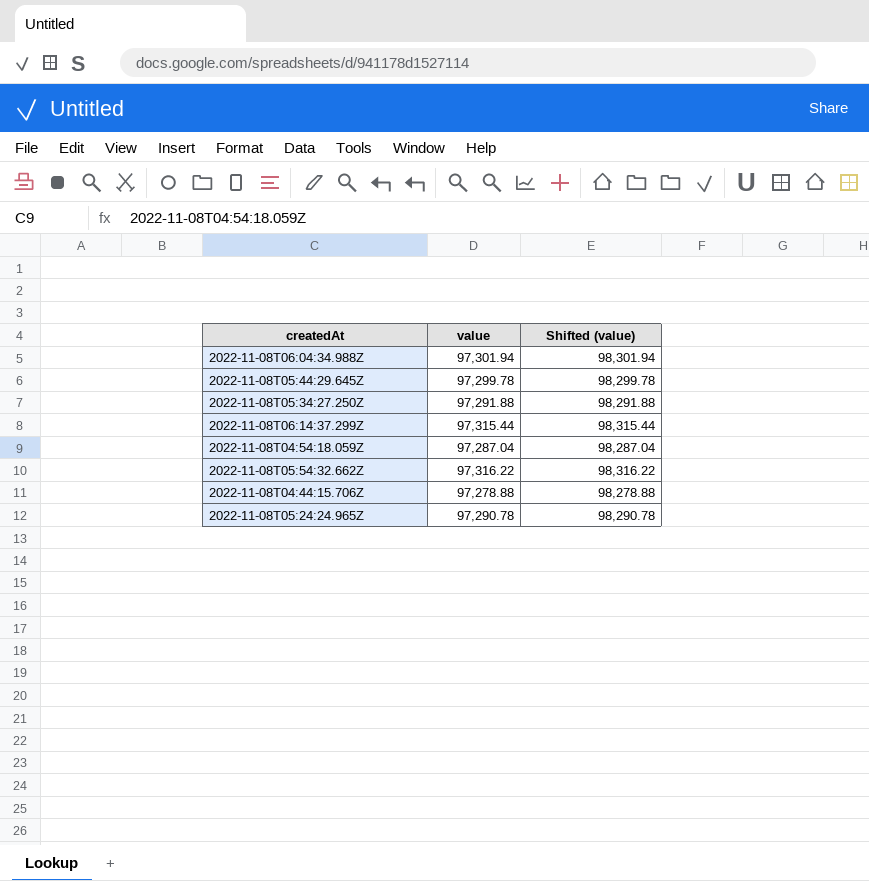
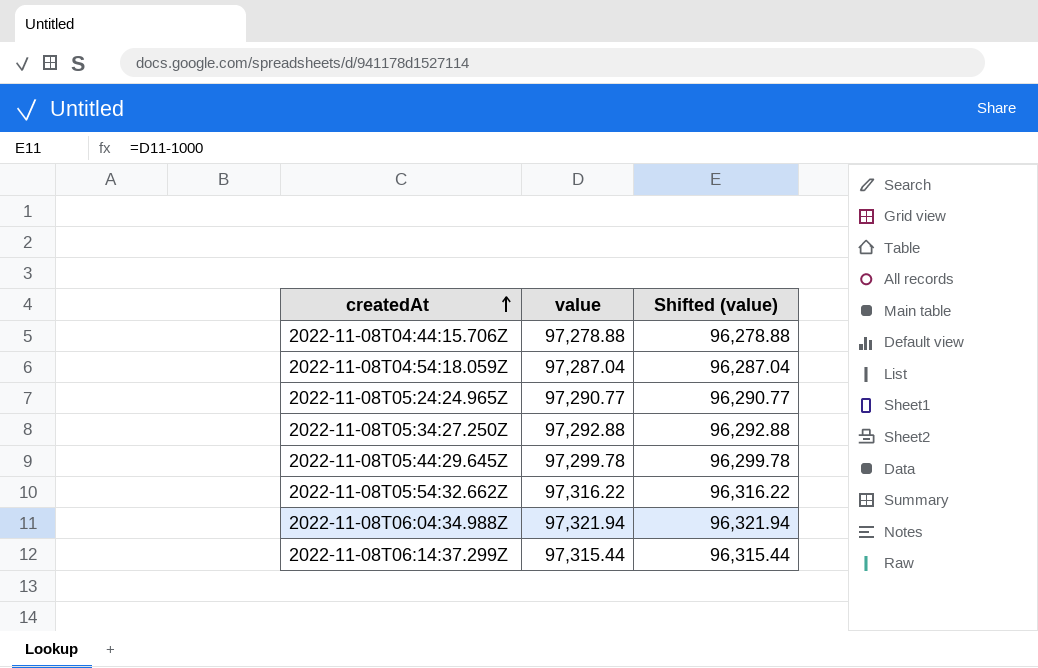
row order: none -> createdAt ascending
column Shifted (value) | formula: [value] + 1000 -> [value] - 1000
2022-11-08T05:24:24.965Z | value: 97,290.78 -> 97,290.77
2022-11-08T05:34:27.250Z | value: 97,291.88 -> 97,292.88
2022-11-08T06:04:34.988Z | value: 97,301.94 -> 97,321.94

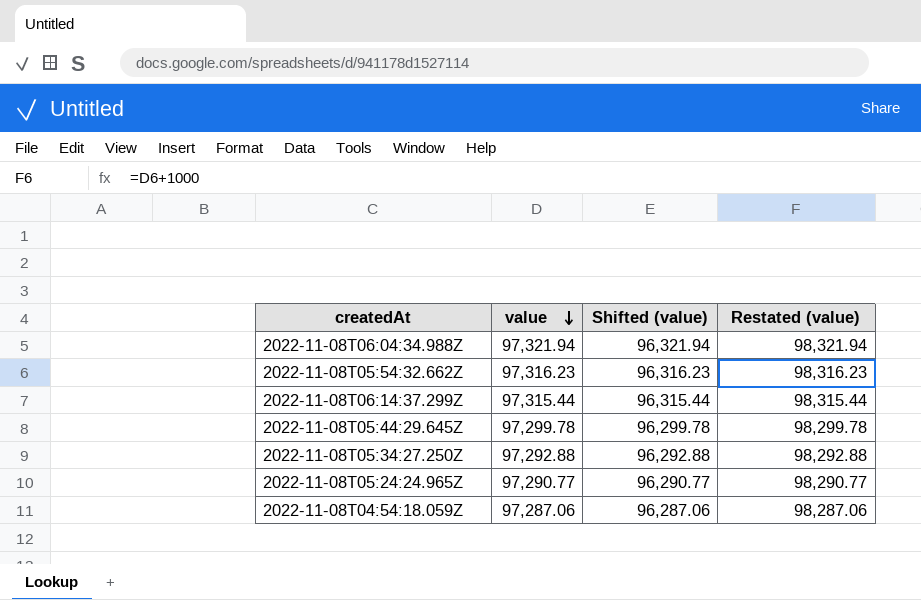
row order: createdAt ascending -> value descending
column Restated (value) | formula: none -> [value] + 1000
row 2022-11-08T04:44:15.706Z: 97,278.88 | 96,278.88 -> none
2022-11-08T05:54:32.662Z | value: 97,316.22 -> 97,316.23
2022-11-08T05:54:32.662Z | Shifted (value): 96,316.22 -> 96,316.23
2022-11-08T04:54:18.059Z | value: 97,287.04 -> 97,287.06
2022-11-08T04:54:18.059Z | Shifted (value): 96,287.04 -> 96,287.06

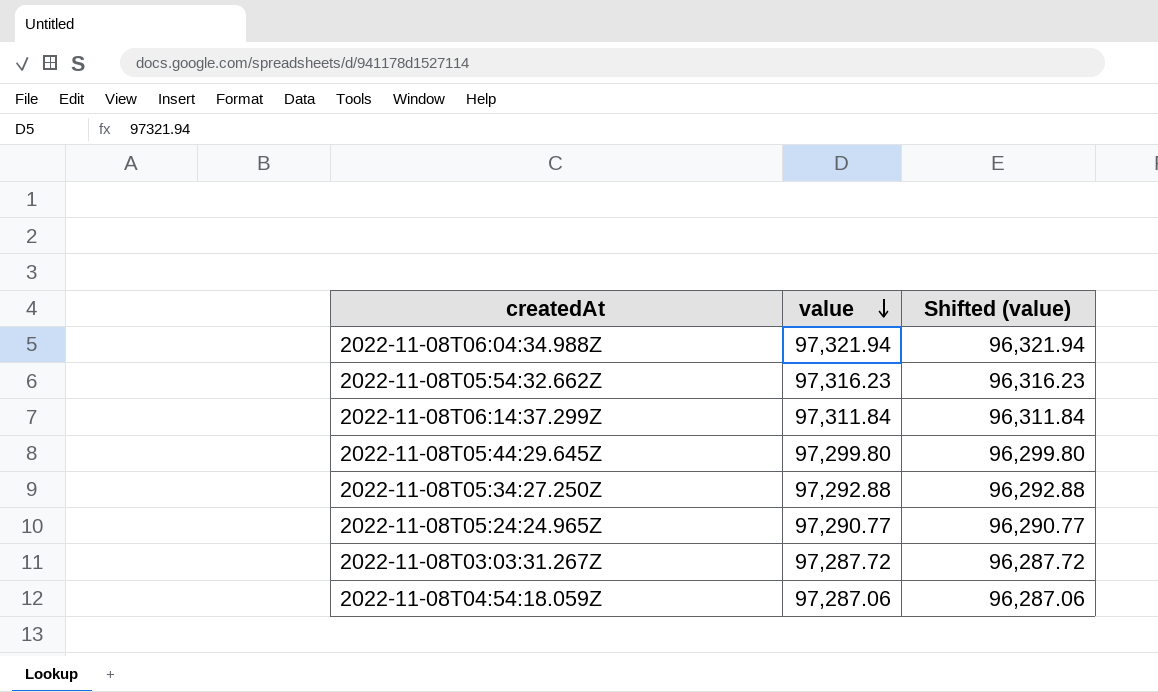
column Restated (value) | formula: [value] + 1000 -> none
2022-11-08T06:14:37.299Z | value: 97,315.44 -> 97,311.84
2022-11-08T06:14:37.299Z | Shifted (value): 96,315.44 -> 96,311.84
2022-11-08T05:44:29.645Z | value: 97,299.78 -> 97,299.80
2022-11-08T05:44:29.645Z | Shifted (value): 96,299.78 -> 96,299.80
row 2022-11-08T03:03:31.267Z: none -> 97,287.72 | 96,287.72

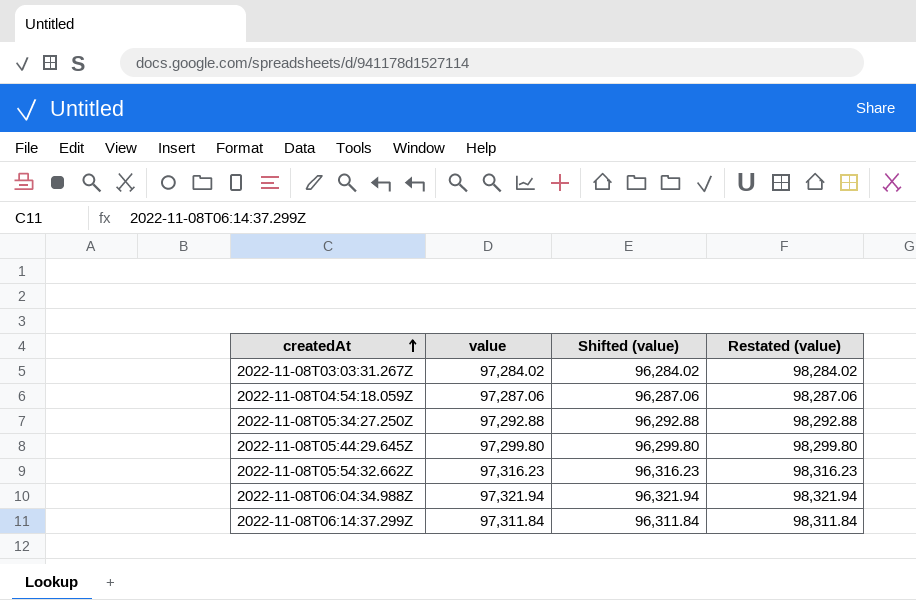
row order: value descending -> createdAt ascending
column Restated (value) | formula: none -> [value] + 1000
row 2022-11-08T05:24:24.965Z: 97,290.77 | 96,290.77 -> none
2022-11-08T03:03:31.267Z | value: 97,287.72 -> 97,284.02
2022-11-08T03:03:31.267Z | Shifted (value): 96,287.72 -> 96,284.02

